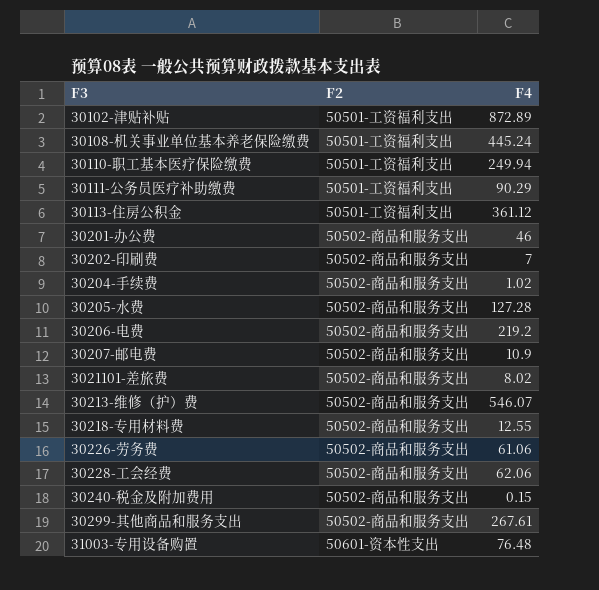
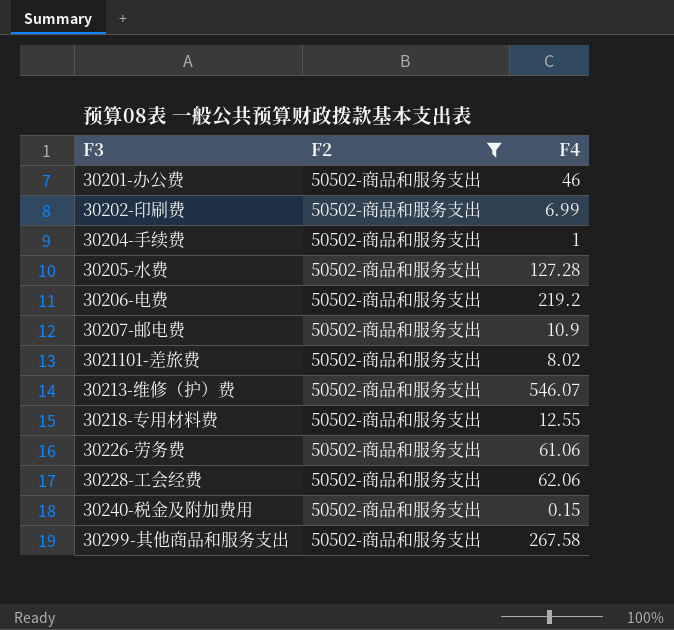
filter: none -> F2 = 50502-商品和服务支出
30202-印刷费 | F4: 7 -> 6.99
30204-手续费 | F4: 1.02 -> 1
30299-其他商品和服务支出 | F4: 267.61 -> 267.58

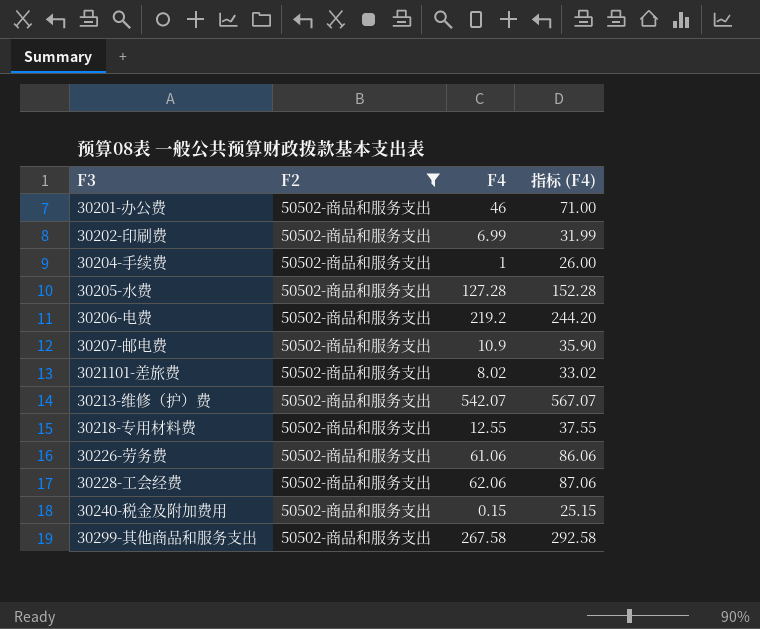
column 指标 (F4) | formula: none -> [F4] + 25
30213-维修（护）费 | F4: 546.07 -> 542.07

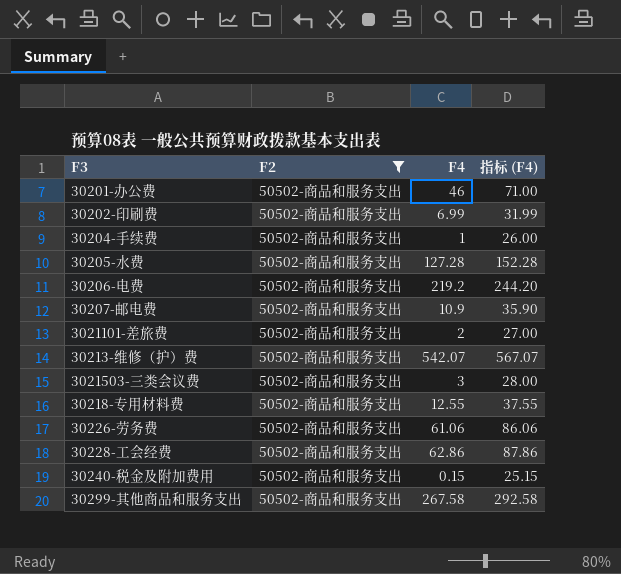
3021101-差旅费 | F4: 8.02 -> 2
3021101-差旅费 | 指标 (F4): 33.02 -> 27.00
row 3021503-三类会议费: none -> 50502-商品和服务支出 | 3 | 28.00
30228-工会经费 | F4: 62.06 -> 62.86
30228-工会经费 | 指标 (F4): 87.06 -> 87.86

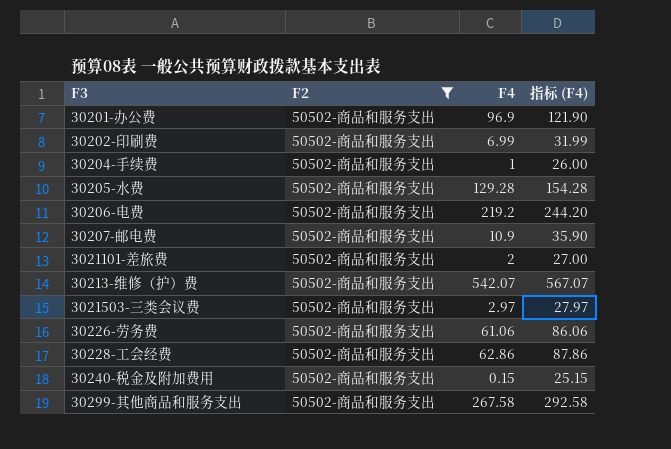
row 30218-专用材料费: 50502-商品和服务支出 | 12.55 | 37.55 -> none
30201-办公费 | F4: 46 -> 96.9
30201-办公费 | 指标 (F4): 71.00 -> 121.90
30205-水费 | F4: 127.28 -> 129.28
30205-水费 | 指标 (F4): 152.28 -> 154.28
3021503-三类会议费 | F4: 3 -> 2.97
3021503-三类会议费 | 指标 (F4): 28.00 -> 27.97

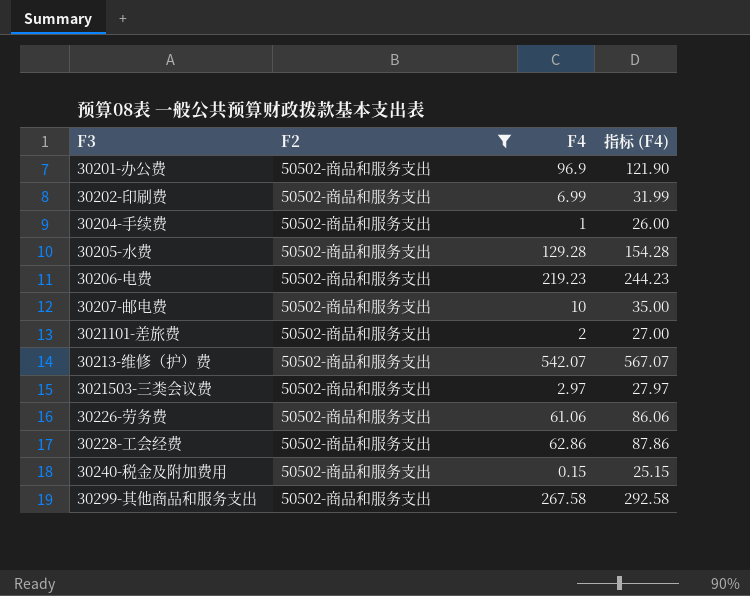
30206-电费 | F4: 219.2 -> 219.23
30206-电费 | 指标 (F4): 244.20 -> 244.23
30207-邮电费 | F4: 10.9 -> 10
30207-邮电费 | 指标 (F4): 35.90 -> 35.00

